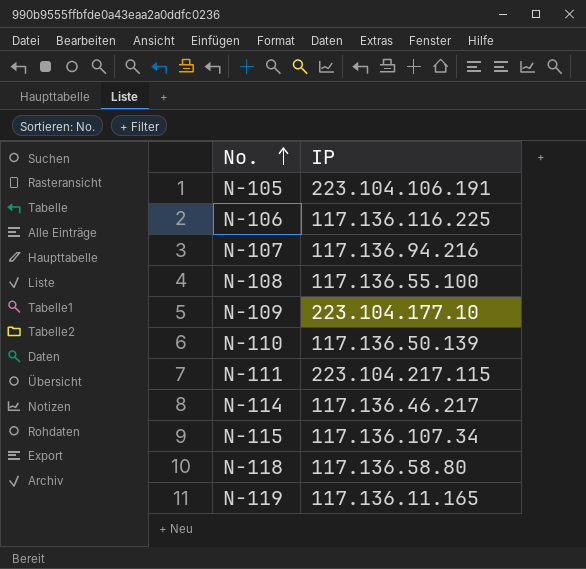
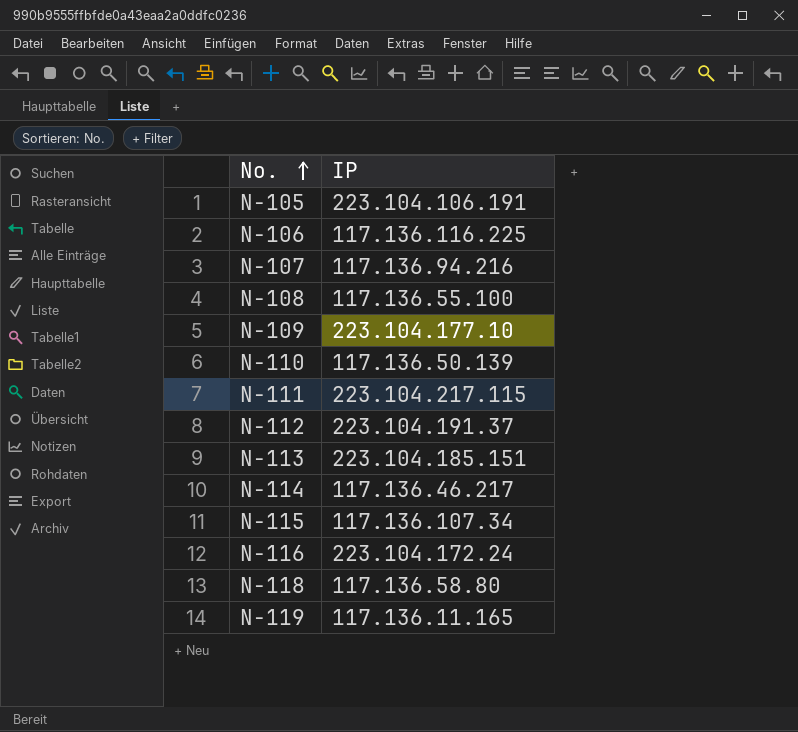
row N-112: none -> 223.104.191.37
row N-113: none -> 223.104.185.151
row N-116: none -> 223.104.172.24

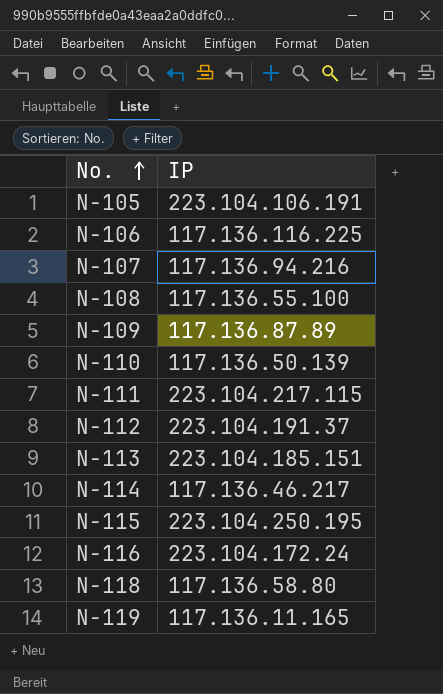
N-109 | IP: 223.104.177.10 -> 117.136.87.89
N-115 | IP: 117.136.107.34 -> 223.104.250.195

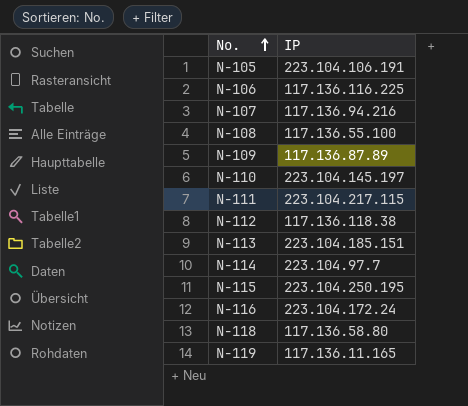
N-110 | IP: 117.136.50.139 -> 223.104.145.197
N-112 | IP: 223.104.191.37 -> 117.136.118.38
N-114 | IP: 117.136.46.217 -> 223.104.97.7

